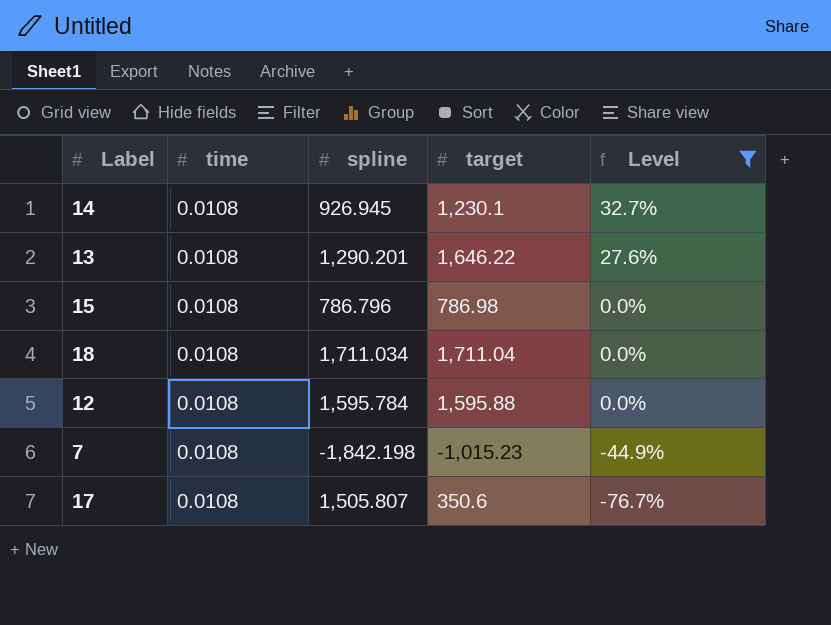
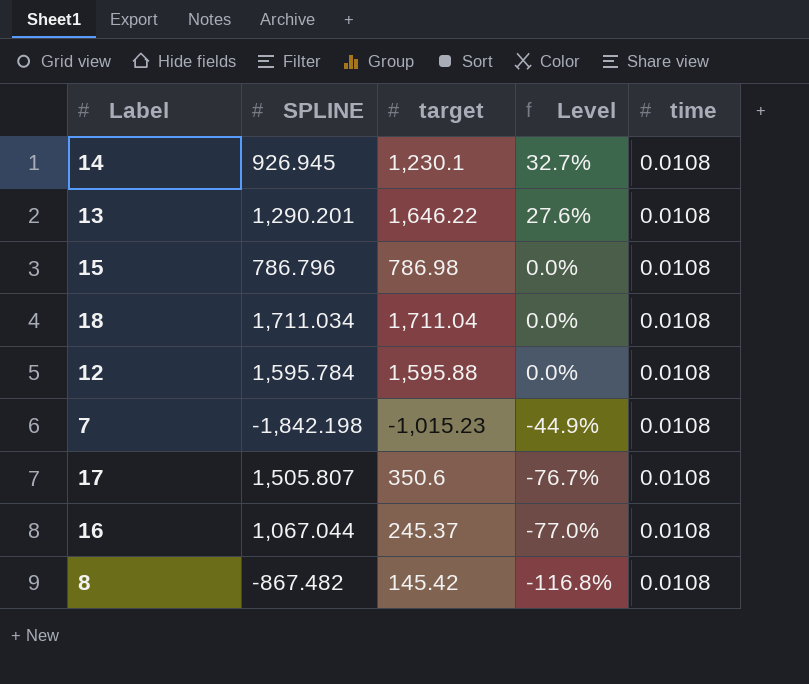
filter: Level >= -76.7% -> none
column name: spline -> SPLINE
column time | position: 2 -> 5

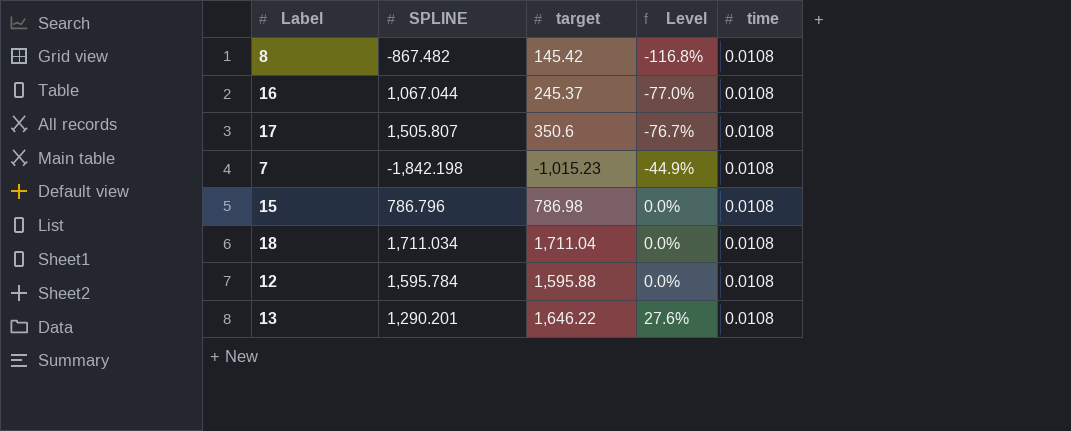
row order: Level descending -> Level ascending
row 14: 926.945 | 1,230.1 | 32.7% | 0.0108 -> none

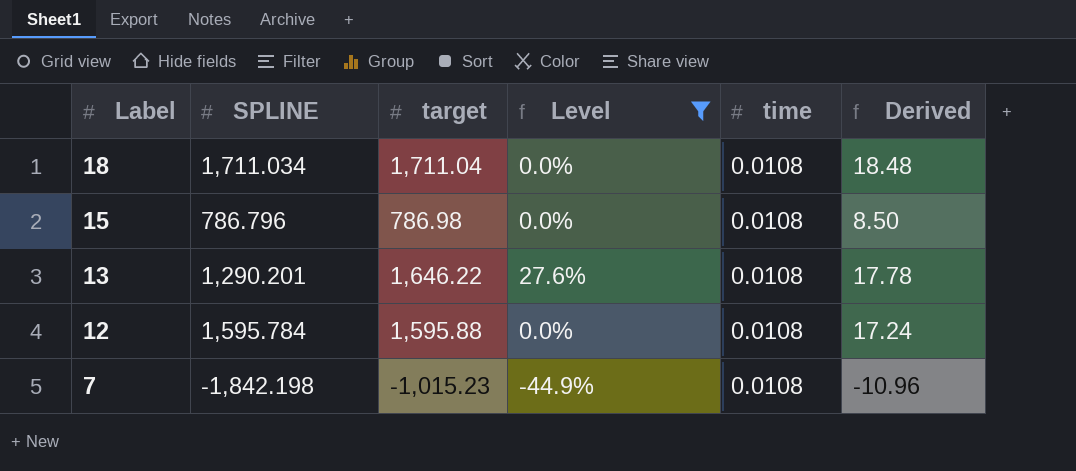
filter: none -> Level >= -44.9%
row order: Level ascending -> Label descending
column Derived | formula: none -> [target] * [time]

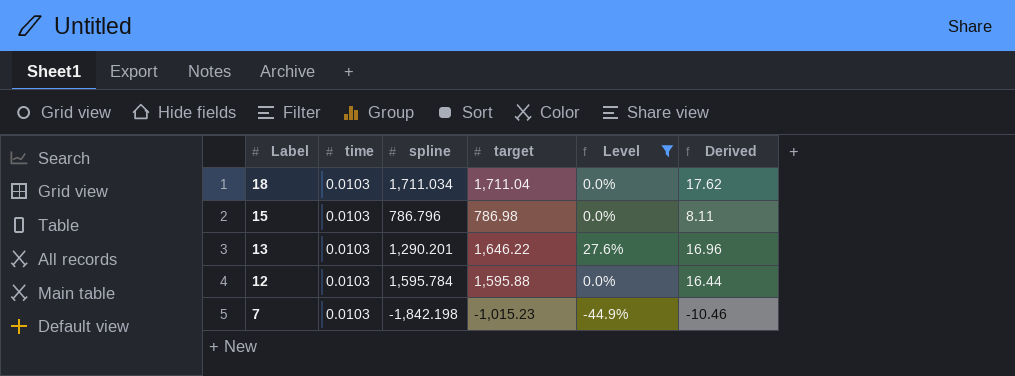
column time | position: 5 -> 2
column name: SPLINE -> spline
18 | time: 0.0108 -> 0.0103
18 | Derived: 18.48 -> 17.62
15 | time: 0.0108 -> 0.0103
15 | Derived: 8.50 -> 8.11
13 | time: 0.0108 -> 0.0103
13 | Derived: 17.78 -> 16.96
12 | time: 0.0108 -> 0.0103
12 | Derived: 17.24 -> 16.44
7 | time: 0.0108 -> 0.0103
7 | Derived: -10.96 -> -10.46

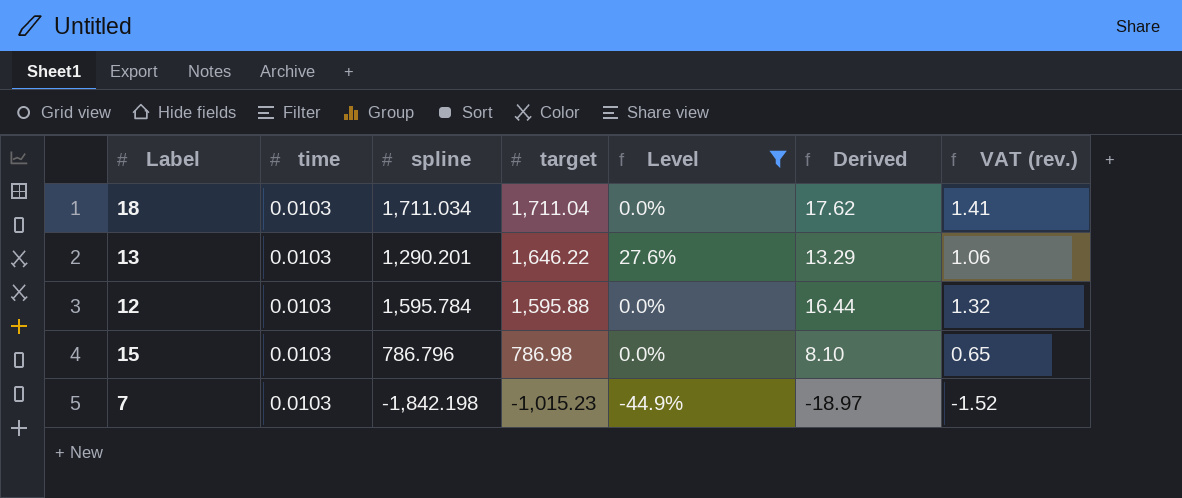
row order: Label descending -> target descending
column Derived | formula: [time] * [target] -> [time] * [spline]
column VAT (rev.) | formula: none -> [Derived] * 0.08

